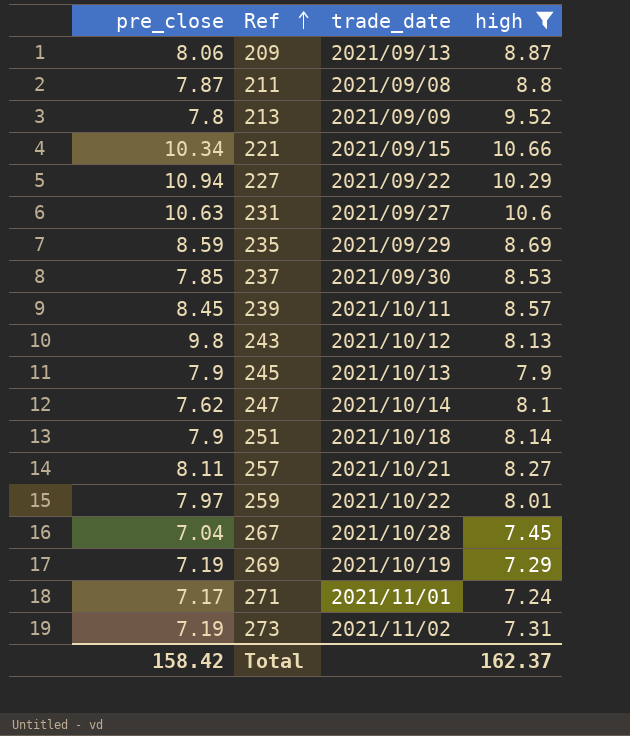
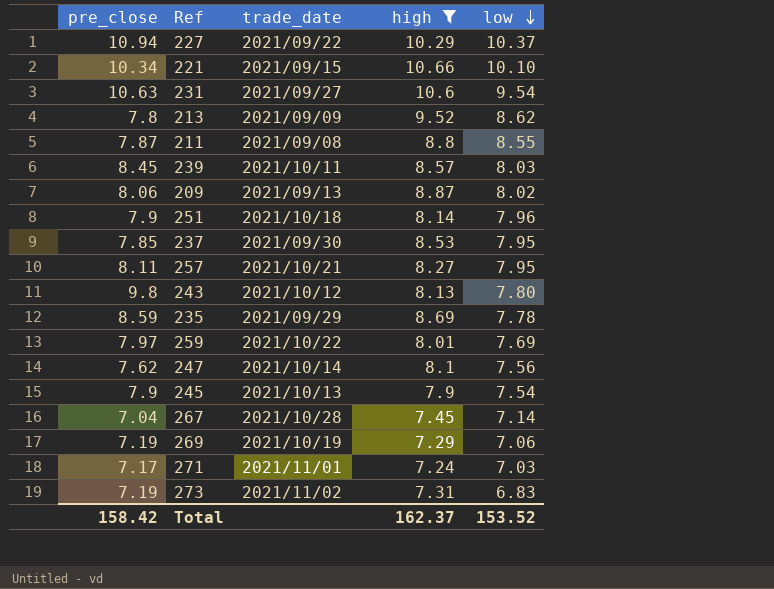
row order: Ref ascending -> low descending
column low | position: none -> 5

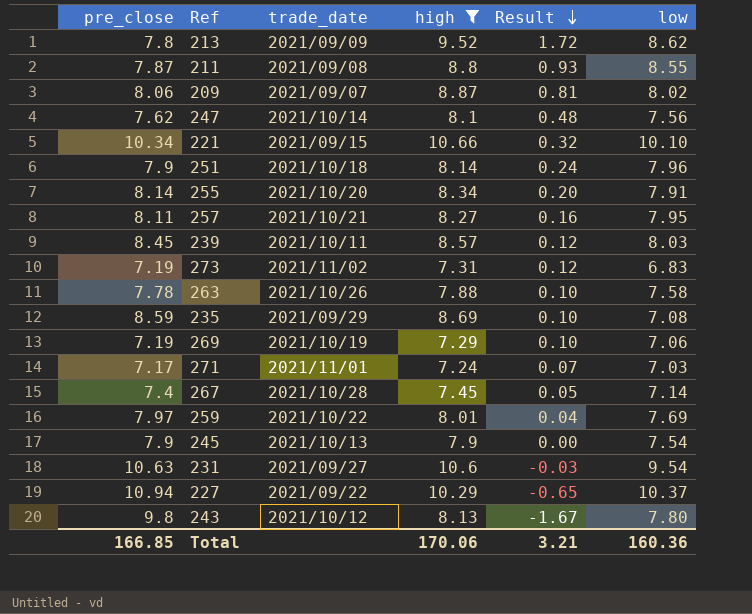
row order: low descending -> Result descending
column Result | formula: none -> [high] - [pre_close]
row 237: 7.85 | 2021/09/30 | 8.53 | 7.95 -> none
209 | trade_date: 2021/09/13 -> 2021/09/07
row 255: none -> 8.14 | 2021/10/20 | 8.34 | 0.20 | 7.91
row 263: none -> 7.78 | 2021/10/26 | 7.88 | 0.10 | 7.58
235 | low: 7.78 -> 7.08
267 | pre_close: 7.04 -> 7.4
Total | pre_close: 158.42 -> 166.85
Total | high: 162.37 -> 170.06
Total | low: 153.52 -> 160.36

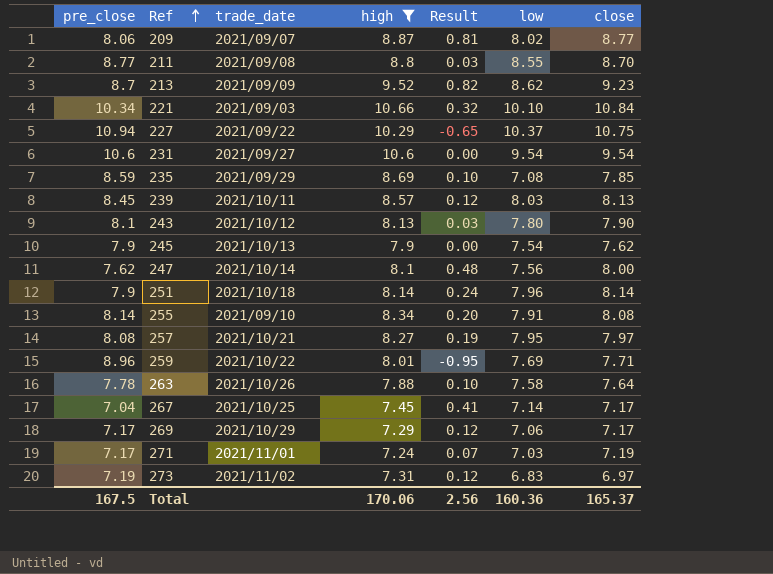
row order: Result descending -> Ref ascending
column close | position: none -> 7
211 | pre_close: 7.87 -> 8.77
211 | Result: 0.93 -> 0.03
213 | pre_close: 7.8 -> 8.7
213 | Result: 1.72 -> 0.82
221 | trade_date: 2021/09/15 -> 2021/09/03
231 | pre_close: 10.63 -> 10.6
231 | Result: -0.03 -> 0.00
243 | pre_close: 9.8 -> 8.1
243 | Result: -1.67 -> 0.03
255 | trade_date: 2021/10/20 -> 2021/09/10
257 | pre_close: 8.11 -> 8.08
257 | Result: 0.16 -> 0.19
259 | pre_close: 7.97 -> 8.96
259 | Result: 0.04 -> -0.95
267 | pre_close: 7.4 -> 7.04
267 | trade_date: 2021/10/28 -> 2021/10/25
267 | Result: 0.05 -> 0.41
269 | pre_close: 7.19 -> 7.17
269 | trade_date: 2021/10/19 -> 2021/10/29
269 | Result: 0.10 -> 0.12
Total | pre_close: 166.85 -> 167.5
Total | Result: 3.21 -> 2.56

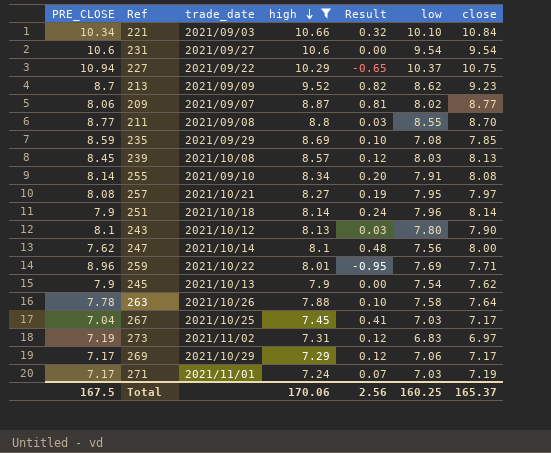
row order: Ref ascending -> high descending
column name: pre_close -> PRE_CLOSE
239 | trade_date: 2021/10/11 -> 2021/10/08
267 | low: 7.14 -> 7.03
Total | low: 160.36 -> 160.25

